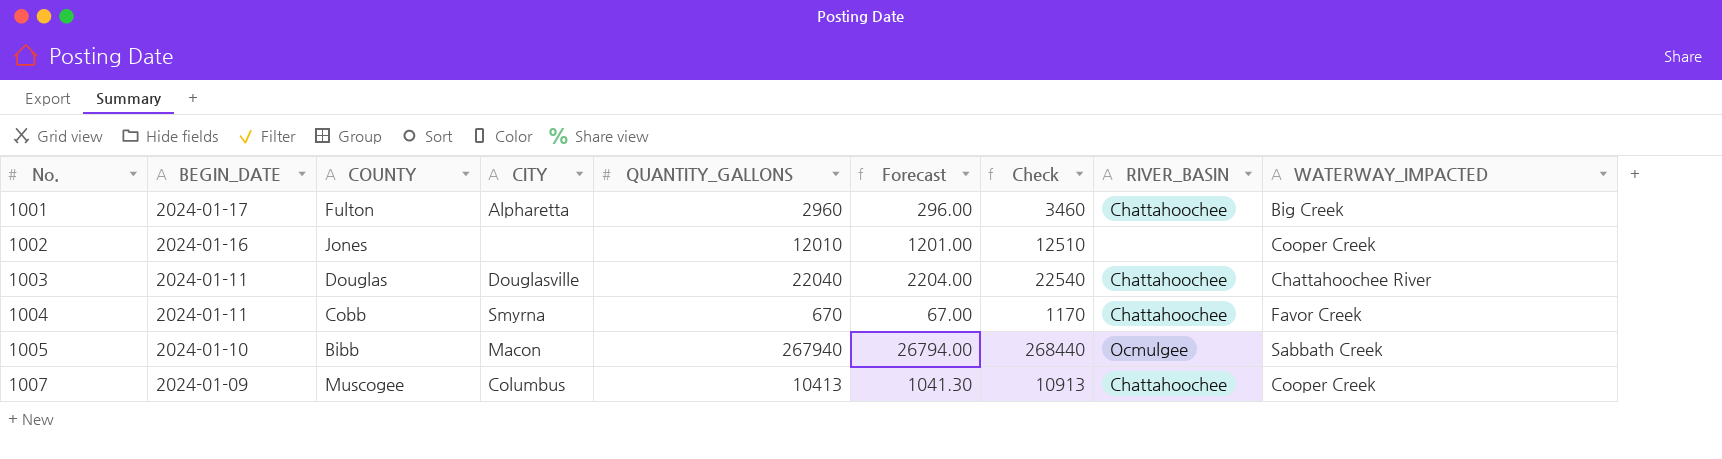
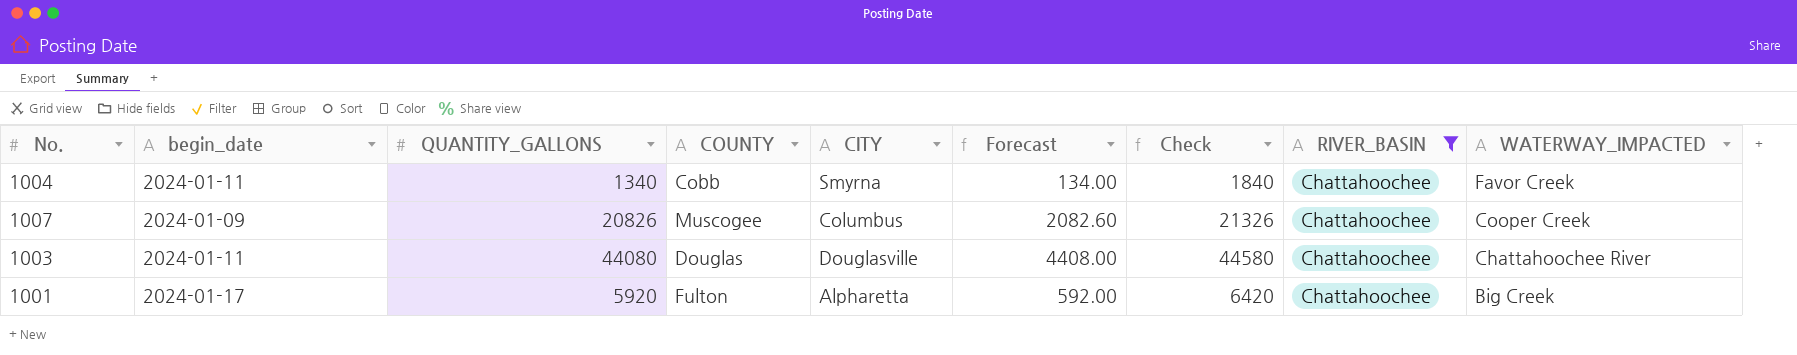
filter: none -> RIVER_BASIN = Chattahoochee
row order: No. ascending -> WATERWAY_IMPACTED descending
column name: BEGIN_DATE -> begin_date
column QUANTITY_GALLONS | position: 5 -> 3
1004 | QUANTITY_GALLONS: 670 -> 1340
1004 | Forecast: 67.00 -> 134.00
1004 | Check: 1170 -> 1840
1007 | QUANTITY_GALLONS: 10413 -> 20826
1007 | Forecast: 1041.30 -> 2082.60
1007 | Check: 10913 -> 21326
1003 | QUANTITY_GALLONS: 22040 -> 44080
1003 | Forecast: 2204.00 -> 4408.00
1003 | Check: 22540 -> 44580
1001 | QUANTITY_GALLONS: 2960 -> 5920
1001 | Forecast: 296.00 -> 592.00
1001 | Check: 3460 -> 6420

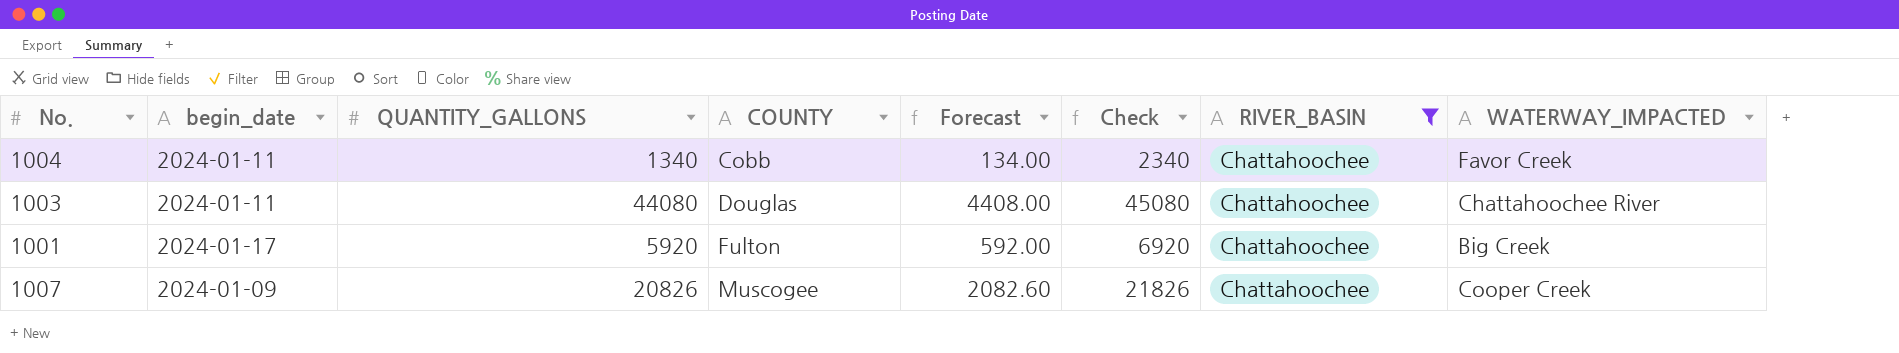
row order: WATERWAY_IMPACTED descending -> COUNTY ascending
column CITY | position: 5 -> none
column Check | formula: [QUANTITY_GALLONS] + 500 -> [QUANTITY_GALLONS] + 1000

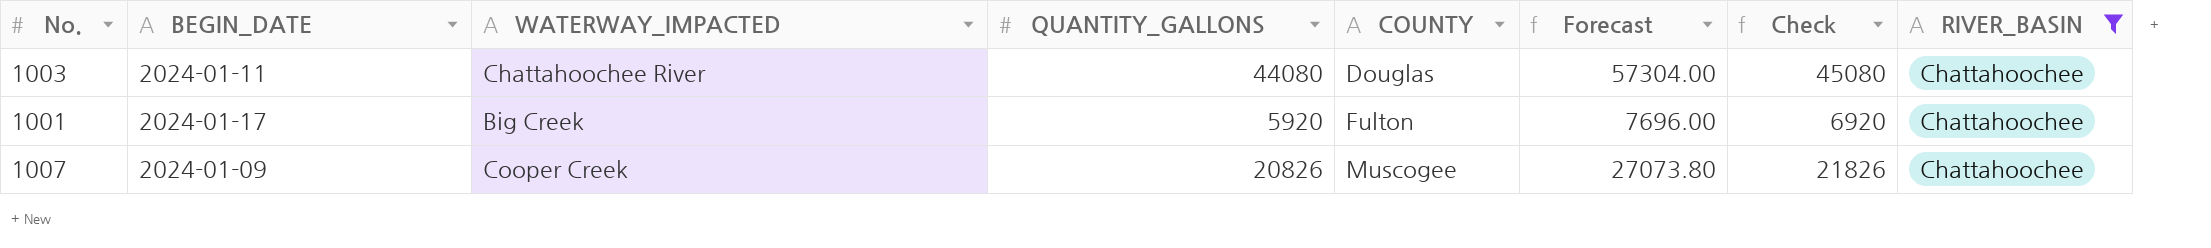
column name: begin_date -> BEGIN_DATE
column WATERWAY_IMPACTED | position: 8 -> 3
column Forecast | formula: [QUANTITY_GALLONS] * 0.1 -> [QUANTITY_GALLONS] * 1.3
row 1004: 2024-01-11 | 1340 | Cobb | 134.00 | 2340 | Chattahoochee | Favor Creek -> none

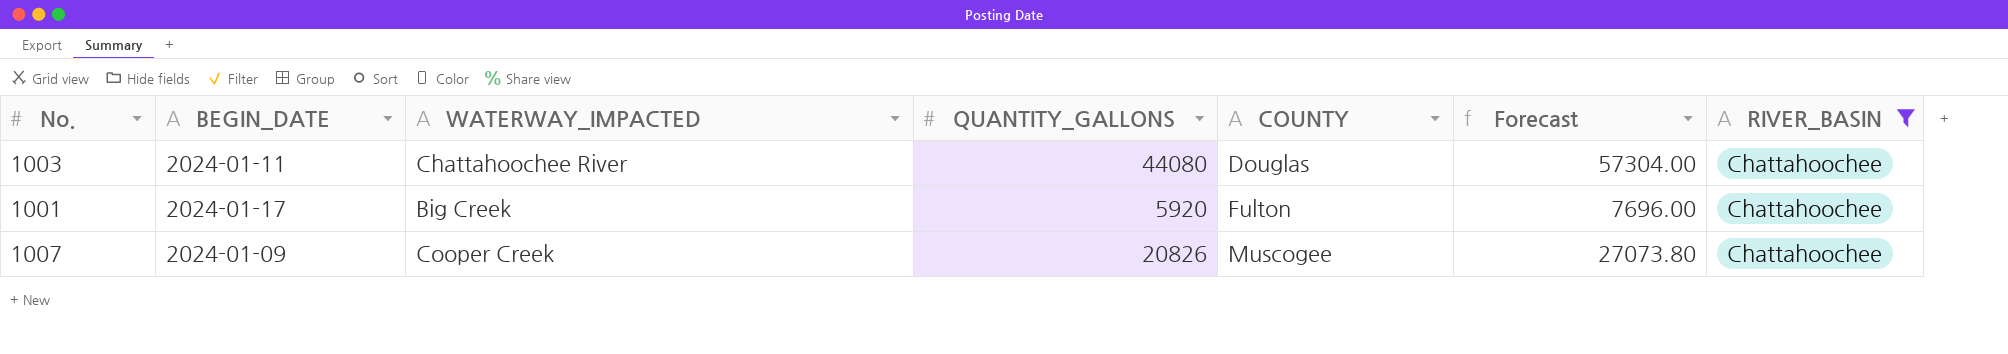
column Check | formula: [QUANTITY_GALLONS] + 1000 -> none

